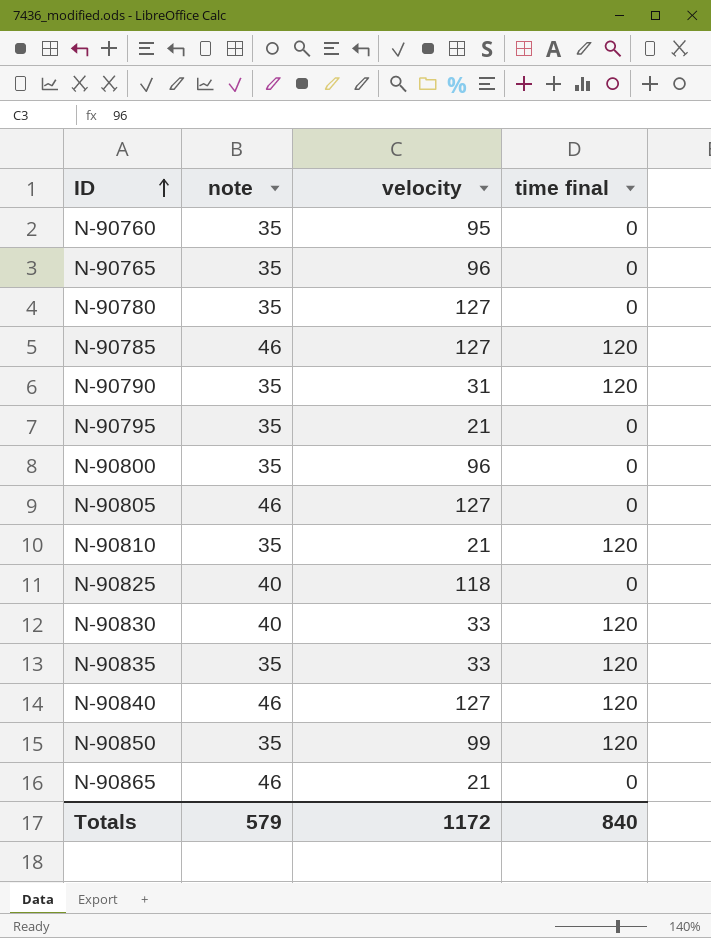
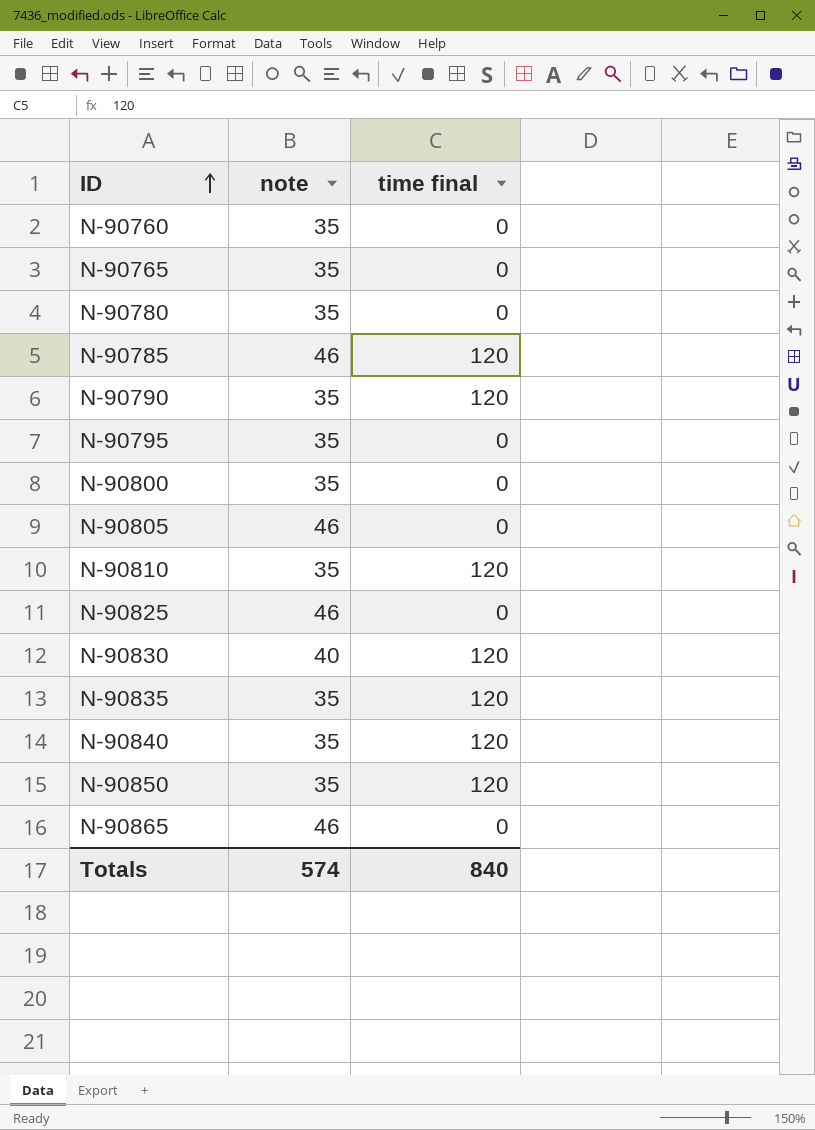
column velocity | position: 3 -> none
N-90825 | note: 40 -> 46
N-90840 | note: 46 -> 35
Totals | note: 579 -> 574

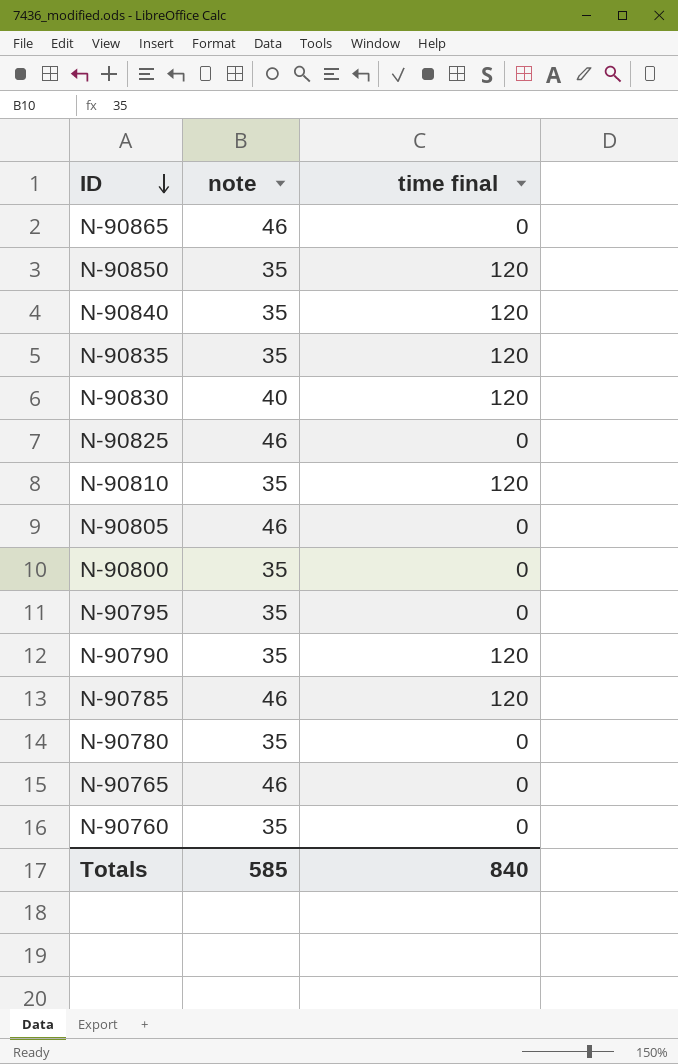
row order: ID ascending -> ID descending
N-90765 | note: 35 -> 46
Totals | note: 574 -> 585

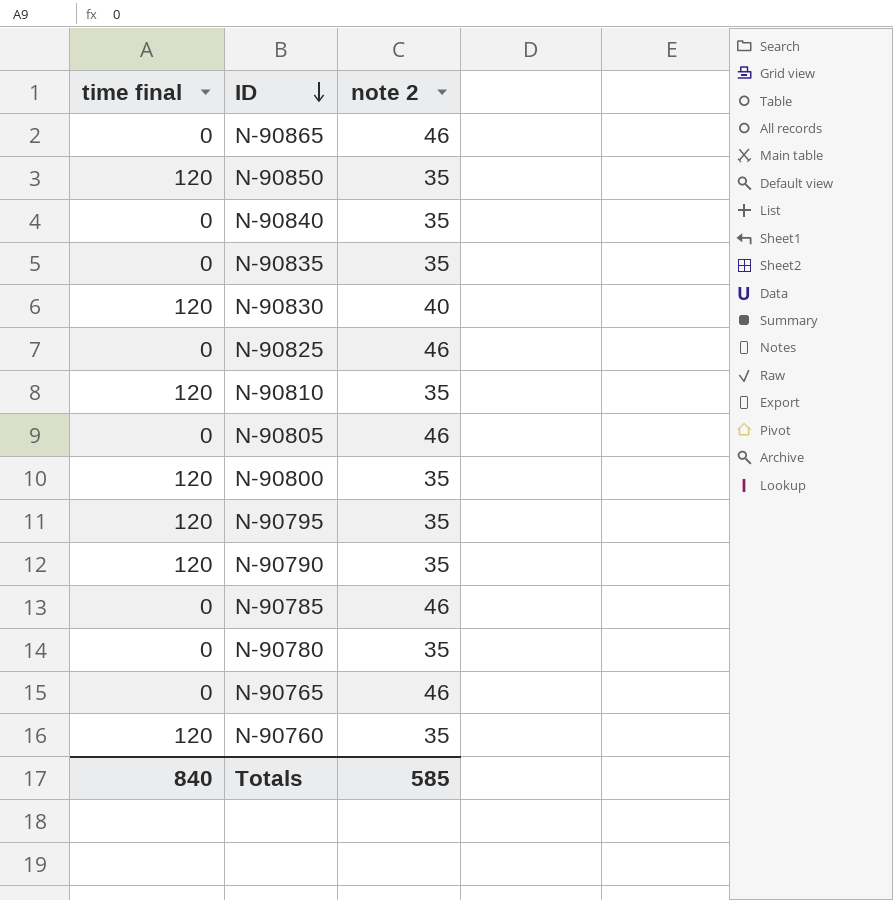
column time final | position: 3 -> 1
column name: note -> note 2
N-90840 | time final: 120 -> 0
N-90835 | time final: 120 -> 0
N-90800 | time final: 0 -> 120
N-90795 | time final: 0 -> 120
N-90785 | time final: 120 -> 0
N-90760 | time final: 0 -> 120

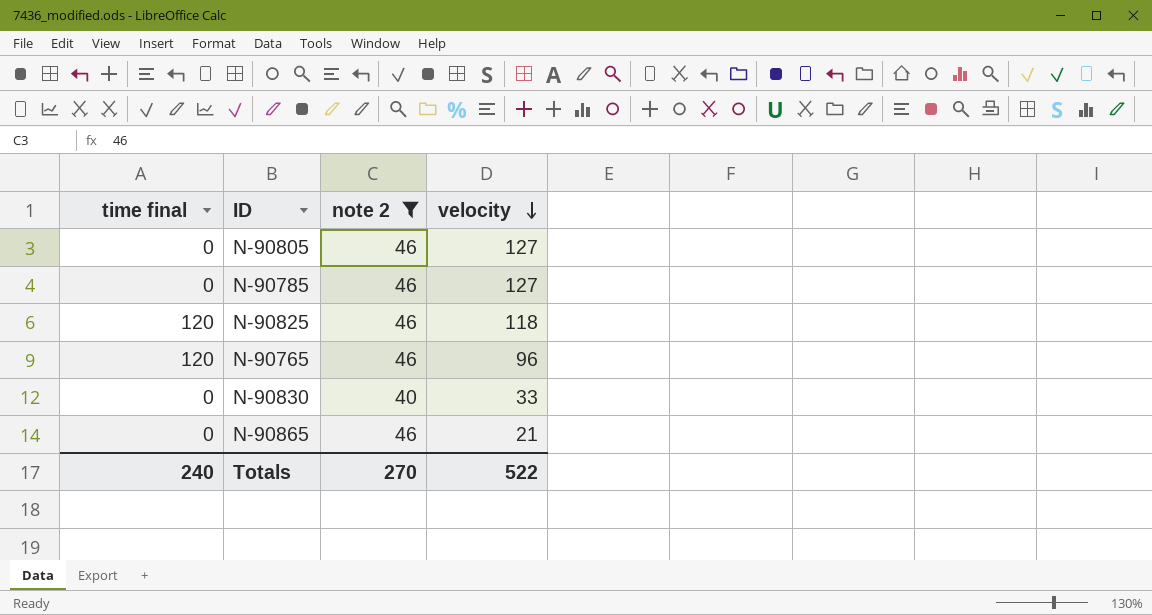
filter: none -> note 2 != 35
row order: ID descending -> velocity descending
column velocity | position: none -> 4
N-90825 | time final: 0 -> 120
N-90765 | time final: 0 -> 120
N-90830 | time final: 120 -> 0
Totals | time final: 840 -> 240
Totals | note 2: 585 -> 270

